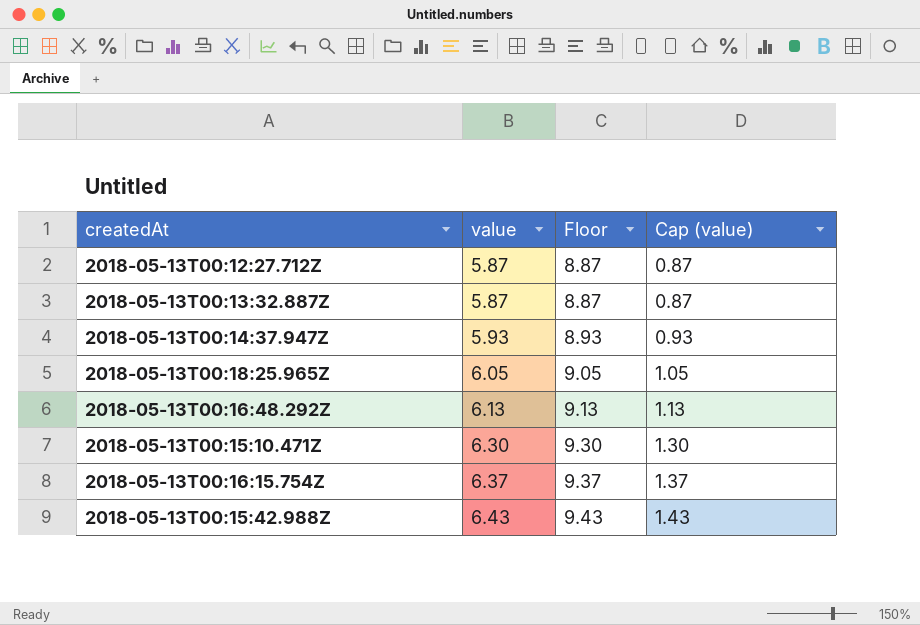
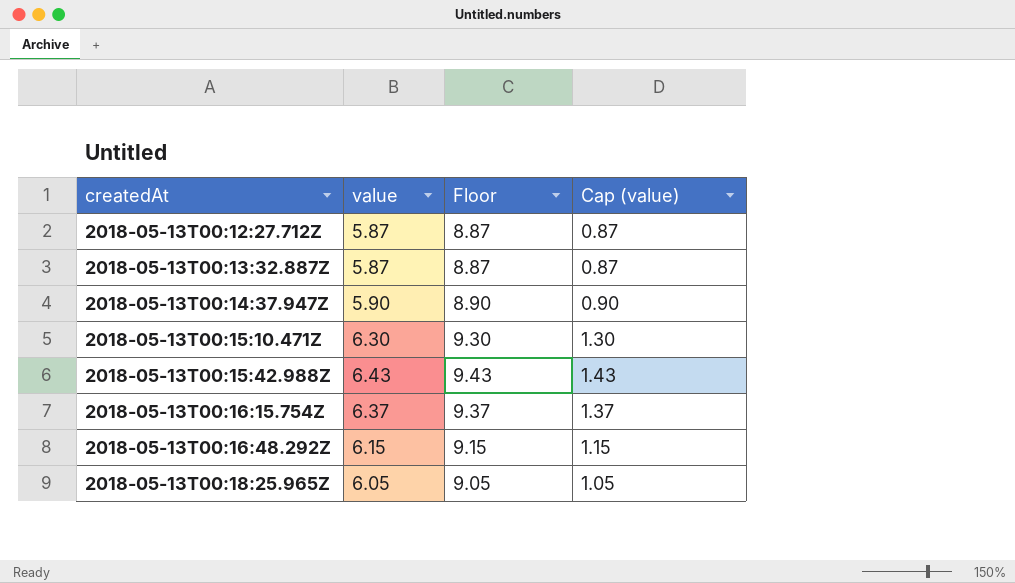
row order: value ascending -> createdAt ascending
2018-05-13T00:14:37.947Z | value: 5.93 -> 5.90
2018-05-13T00:14:37.947Z | Floor: 8.93 -> 8.90
2018-05-13T00:14:37.947Z | Cap (value): 0.93 -> 0.90
2018-05-13T00:16:48.292Z | value: 6.13 -> 6.15
2018-05-13T00:16:48.292Z | Floor: 9.13 -> 9.15
2018-05-13T00:16:48.292Z | Cap (value): 1.13 -> 1.15

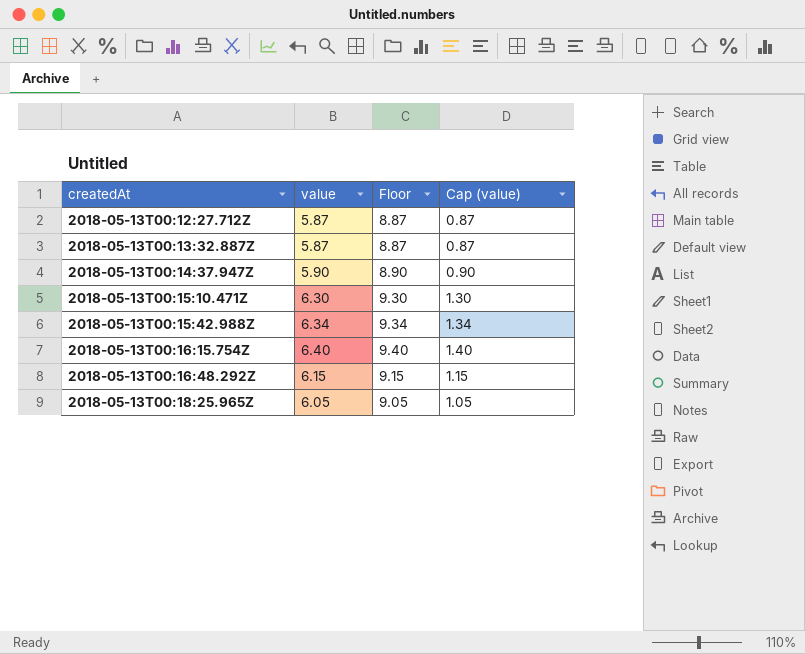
2018-05-13T00:15:42.988Z | value: 6.43 -> 6.34
2018-05-13T00:15:42.988Z | Floor: 9.43 -> 9.34
2018-05-13T00:15:42.988Z | Cap (value): 1.43 -> 1.34
2018-05-13T00:16:15.754Z | value: 6.37 -> 6.40
2018-05-13T00:16:15.754Z | Floor: 9.37 -> 9.40
2018-05-13T00:16:15.754Z | Cap (value): 1.37 -> 1.40

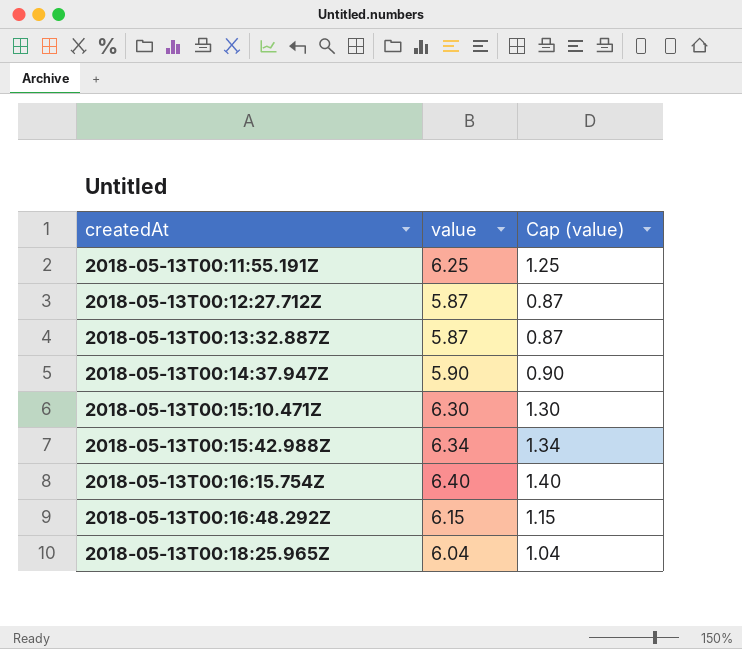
column Floor | formula: [value] + 3 -> none
row 2018-05-13T00:11:55.191Z: none -> 6.25 | 1.25
2018-05-13T00:18:25.965Z | value: 6.05 -> 6.04
2018-05-13T00:18:25.965Z | Cap (value): 1.05 -> 1.04

